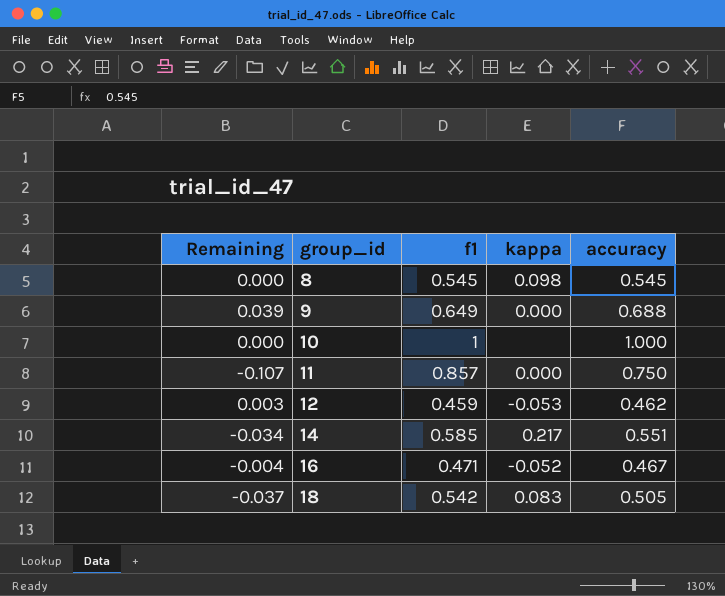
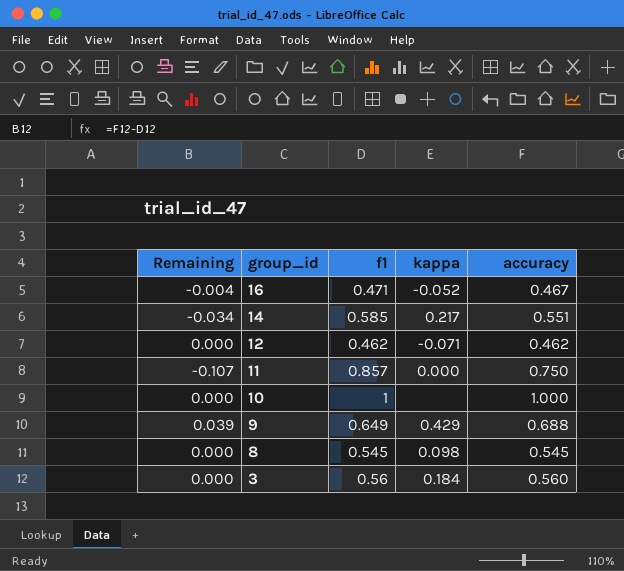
row order: group_id ascending -> group_id descending
row 18: -0.037 | 0.542 | 0.083 | 0.505 -> none
12 | Remaining: 0.003 -> 0.000
12 | f1: 0.459 -> 0.462
12 | kappa: -0.053 -> -0.071
9 | kappa: 0.000 -> 0.429
row 3: none -> 0.000 | 0.56 | 0.184 | 0.560

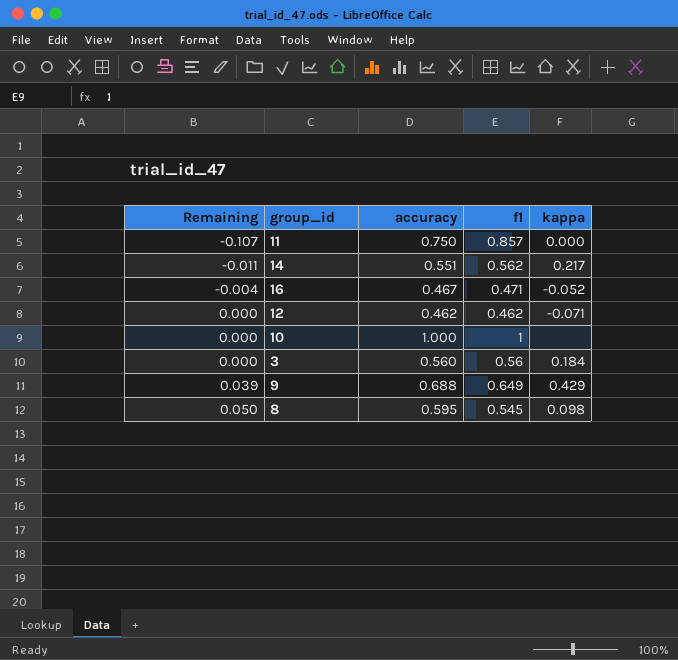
row order: group_id descending -> Remaining ascending
column accuracy | position: 5 -> 3
14 | Remaining: -0.034 -> -0.011
14 | f1: 0.585 -> 0.562
8 | Remaining: 0.000 -> 0.050
8 | accuracy: 0.545 -> 0.595

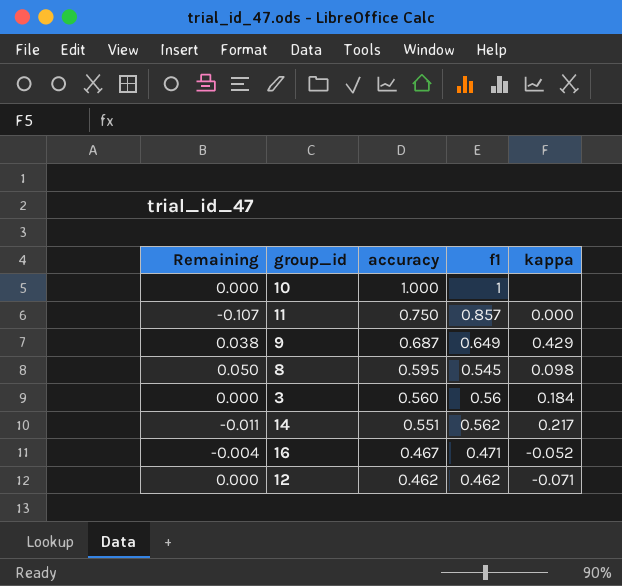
row order: Remaining ascending -> accuracy descending
9 | Remaining: 0.039 -> 0.038
9 | accuracy: 0.688 -> 0.687

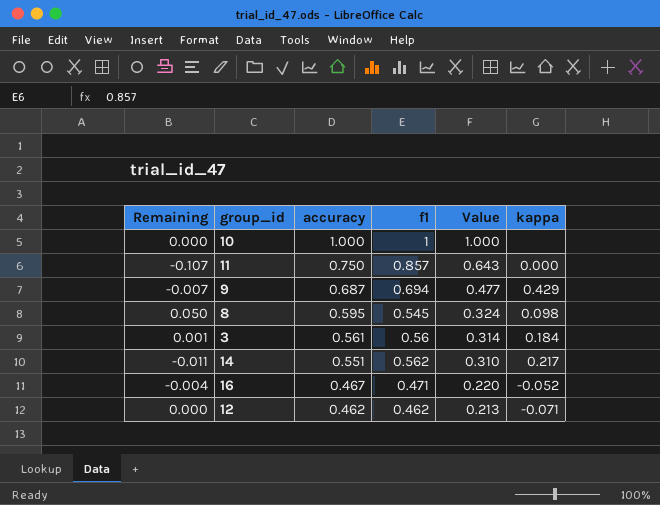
column Value | formula: none -> [accuracy] * [f1]
9 | Remaining: 0.038 -> -0.007
9 | f1: 0.649 -> 0.694
3 | Remaining: 0.000 -> 0.001
3 | accuracy: 0.560 -> 0.561

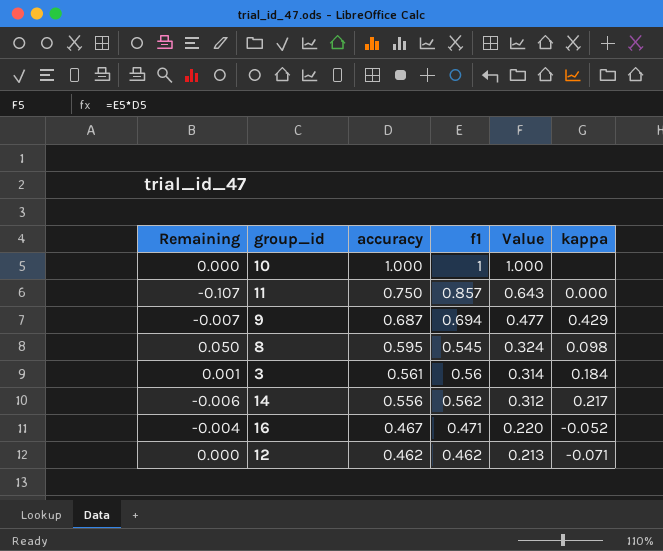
14 | Remaining: -0.011 -> -0.006
14 | accuracy: 0.551 -> 0.556
14 | Value: 0.310 -> 0.312

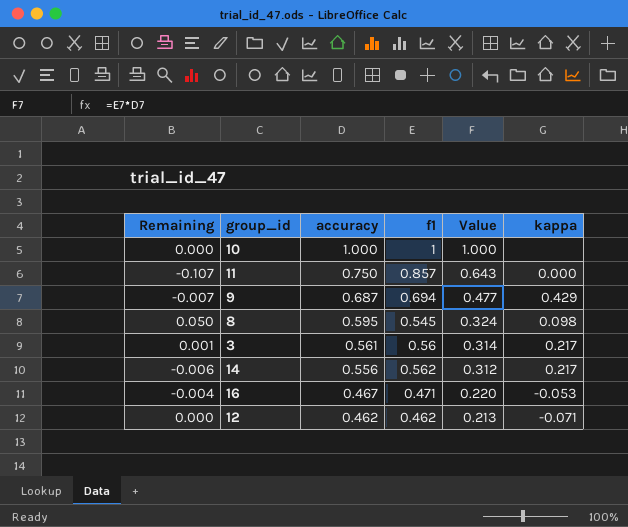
3 | kappa: 0.184 -> 0.217
16 | kappa: -0.052 -> -0.053

